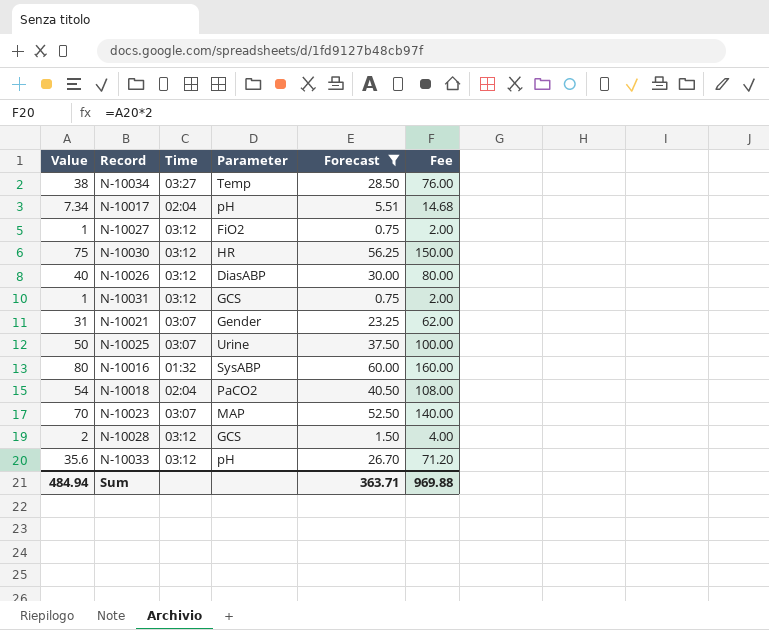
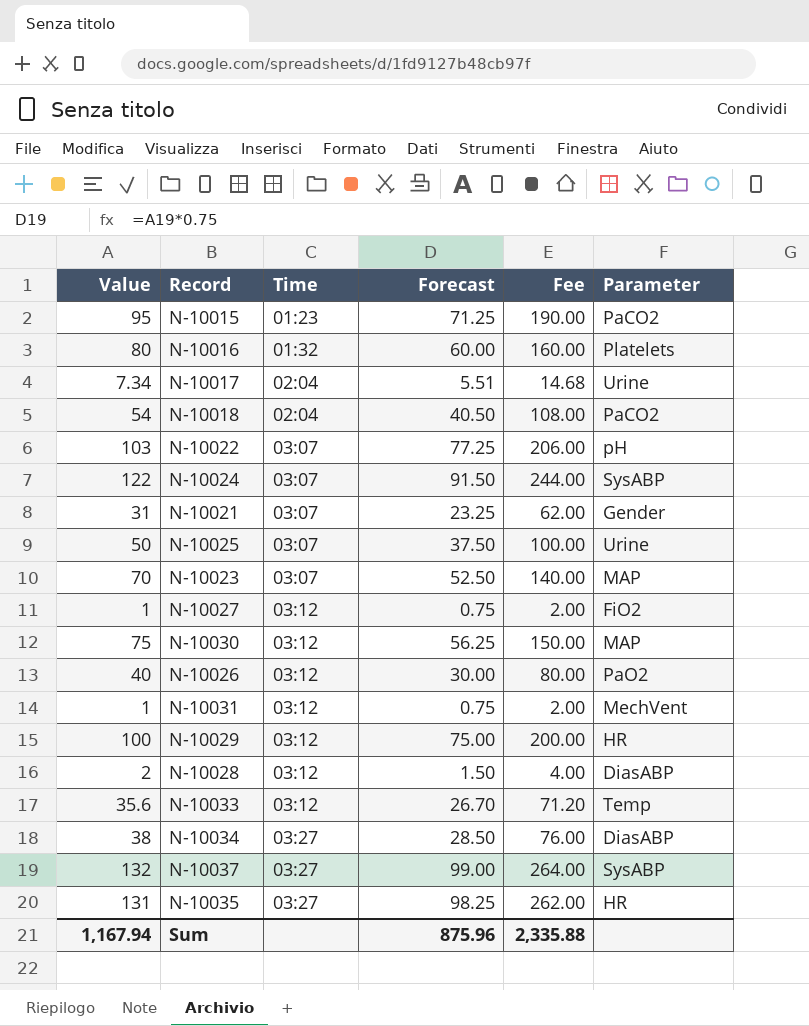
filter: Forecast <= 60.00 -> none
row order: none -> Time ascending
column Parameter | position: 4 -> 6
N-10016 | Parameter: SysABP -> Platelets
N-10017 | Parameter: pH -> Urine
N-10030 | Parameter: HR -> MAP
N-10026 | Parameter: DiasABP -> PaO2
N-10031 | Parameter: GCS -> MechVent
N-10028 | Parameter: GCS -> DiasABP
N-10033 | Parameter: pH -> Temp
N-10034 | Parameter: Temp -> DiasABP
Sum | Value: 484.94 -> 1,167.94
Sum | Forecast: 363.71 -> 875.96
Sum | Fee: 969.88 -> 2,335.88

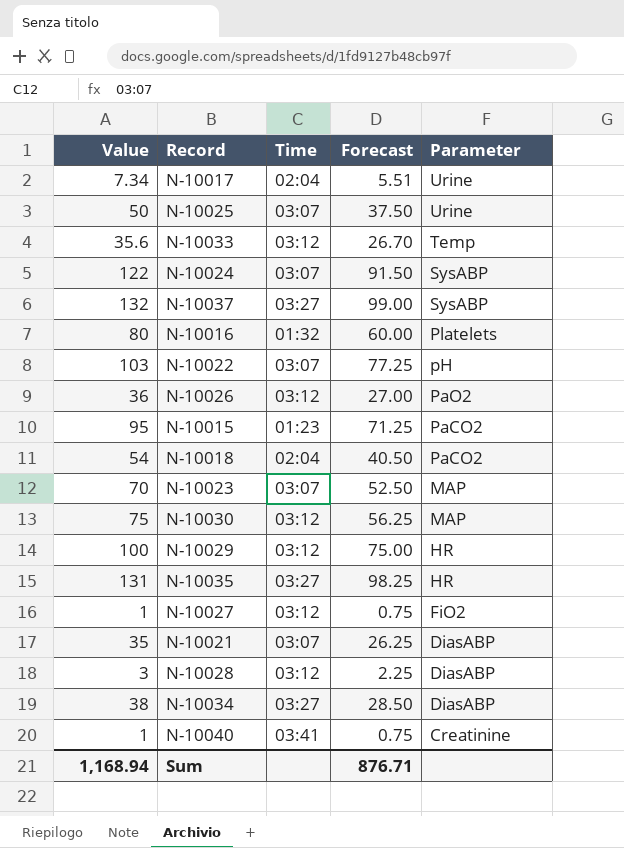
row order: Time ascending -> Parameter descending
column Fee | formula: [Value] * 2 -> none
row N-10031: 1 | 03:12 | 0.75 | 2.00 | MechVent -> none
N-10026 | Value: 40 -> 36
N-10026 | Forecast: 30.00 -> 27.00
N-10021 | Value: 31 -> 35
N-10021 | Forecast: 23.25 -> 26.25
N-10021 | Parameter: Gender -> DiasABP
N-10028 | Value: 2 -> 3
N-10028 | Forecast: 1.50 -> 2.25
row N-10040: none -> 1 | 03:41 | 0.75 | Creatinine
Sum | Value: 1,167.94 -> 1,168.94
Sum | Forecast: 875.96 -> 876.71

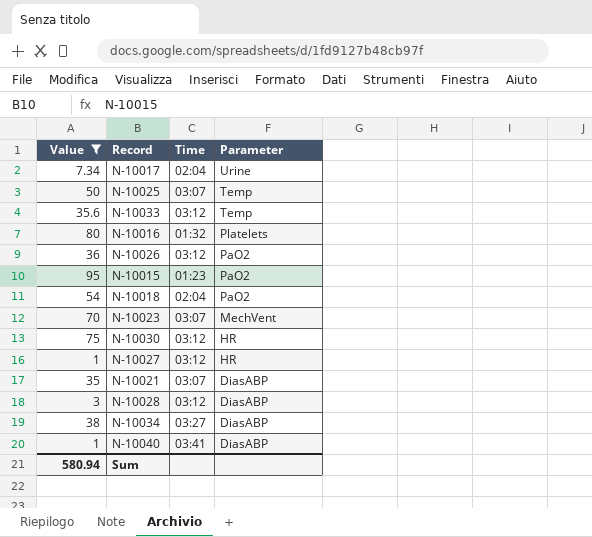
filter: none -> Value <= 95
column Forecast | formula: [Value] * 0.75 -> none
N-10025 | Parameter: Urine -> Temp
N-10015 | Parameter: PaCO2 -> PaO2
N-10018 | Parameter: PaCO2 -> PaO2
N-10023 | Parameter: MAP -> MechVent
N-10030 | Parameter: MAP -> HR
N-10027 | Parameter: FiO2 -> HR
N-10040 | Parameter: Creatinine -> DiasABP
Sum | Value: 1,168.94 -> 580.94

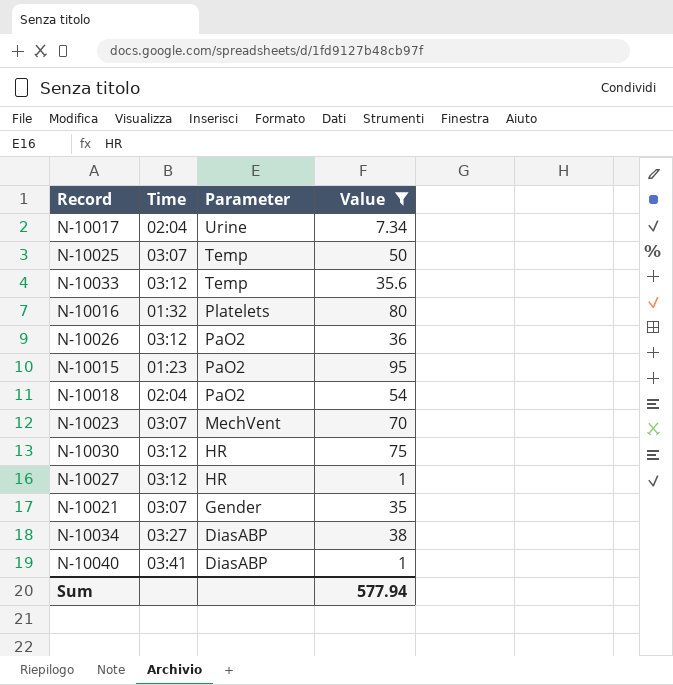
column Value | position: 1 -> 4
row N-10028: 3 | 03:12 | DiasABP -> none
N-10021 | Parameter: DiasABP -> Gender
Sum | Value: 580.94 -> 577.94

